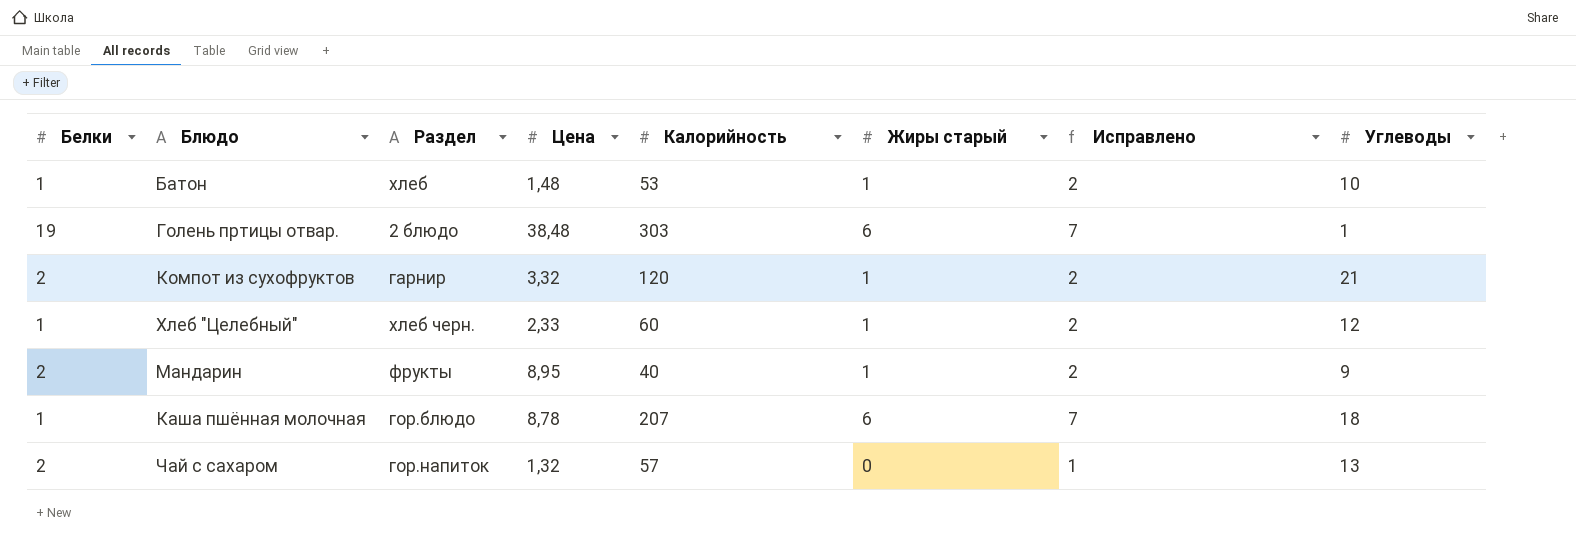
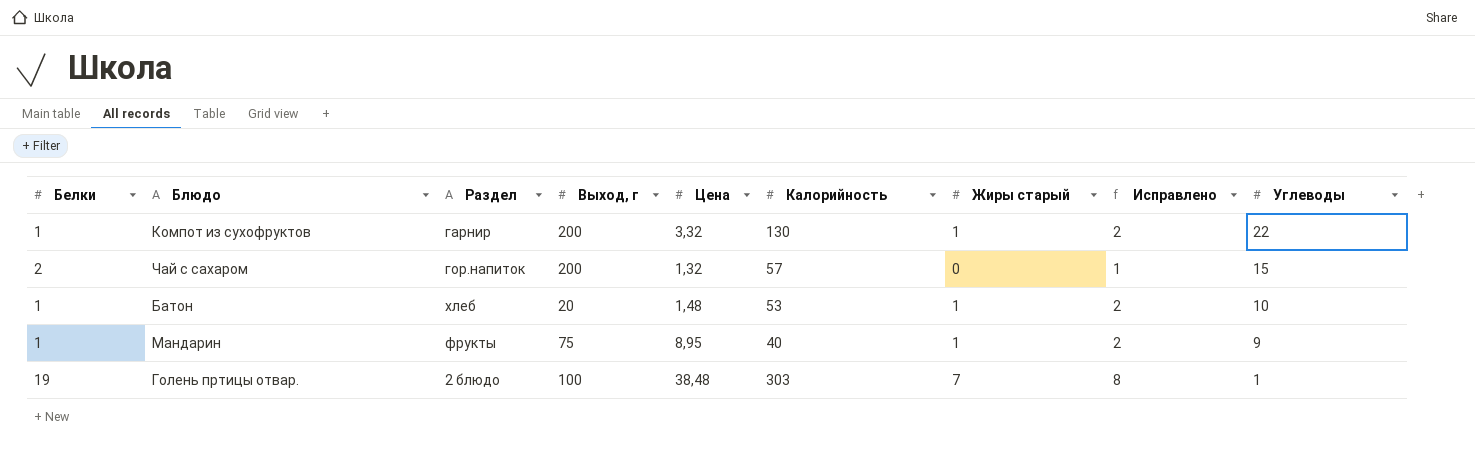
row order: none -> Углеводы descending
column Выход, г | position: none -> 4
row Хлеб "Целебный": 1 | хлеб черн. | 2,33 | 60 | 1 | 2 | 12 -> none
row Каша пшённая молочная: 1 | гор.блюдо | 8,78 | 207 | 6 | 7 | 18 -> none
Компот из сухофруктов | Белки: 2 -> 1
Компот из сухофруктов | Калорийность: 120 -> 130
Компот из сухофруктов | Углеводы: 21 -> 22
Чай с сахаром | Углеводы: 13 -> 15
Мандарин | Белки: 2 -> 1
Голень пртицы отвар. | Жиры старый: 6 -> 7
Голень пртицы отвар. | Исправлено: 7 -> 8

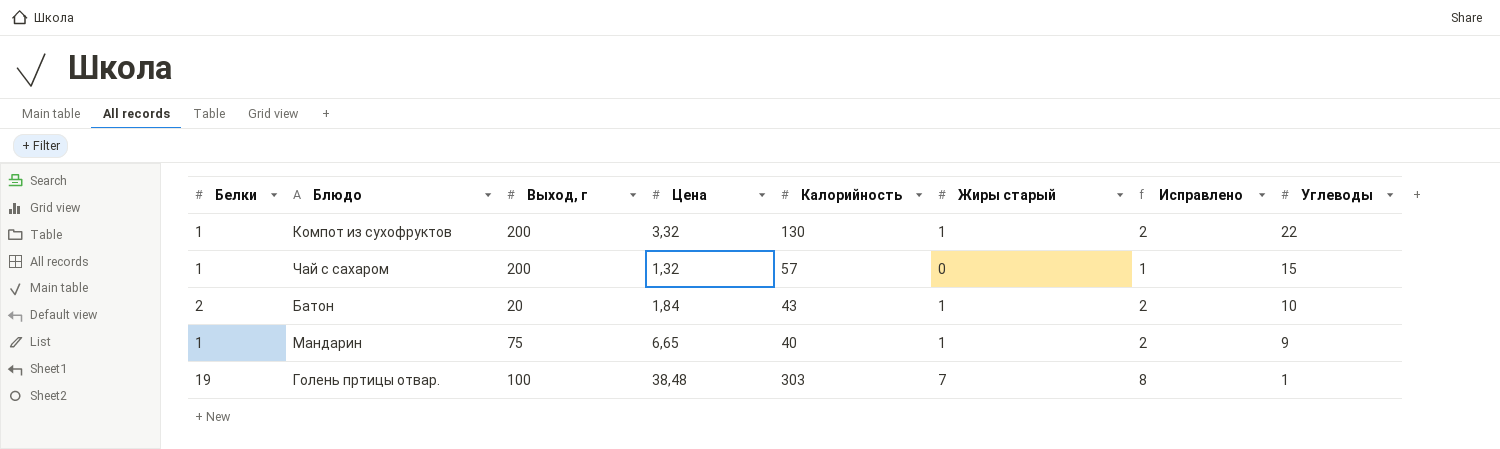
column Раздел | position: 3 -> none
Чай с сахаром | Белки: 2 -> 1
Батон | Белки: 1 -> 2
Батон | Цена: 1,48 -> 1,84
Батон | Калорийность: 53 -> 43
Мандарин | Цена: 8,95 -> 6,65

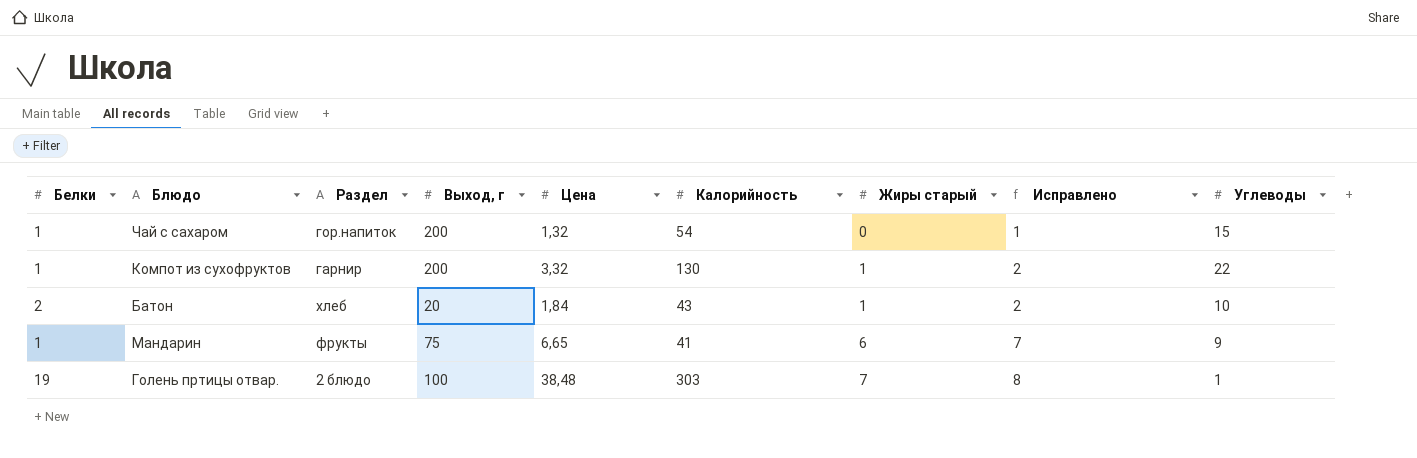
row order: Углеводы descending -> Жиры старый ascending
column Раздел | position: none -> 3
Чай с сахаром | Калорийность: 57 -> 54
Мандарин | Калорийность: 40 -> 41
Мандарин | Жиры старый: 1 -> 6
Мандарин | Исправлено: 2 -> 7

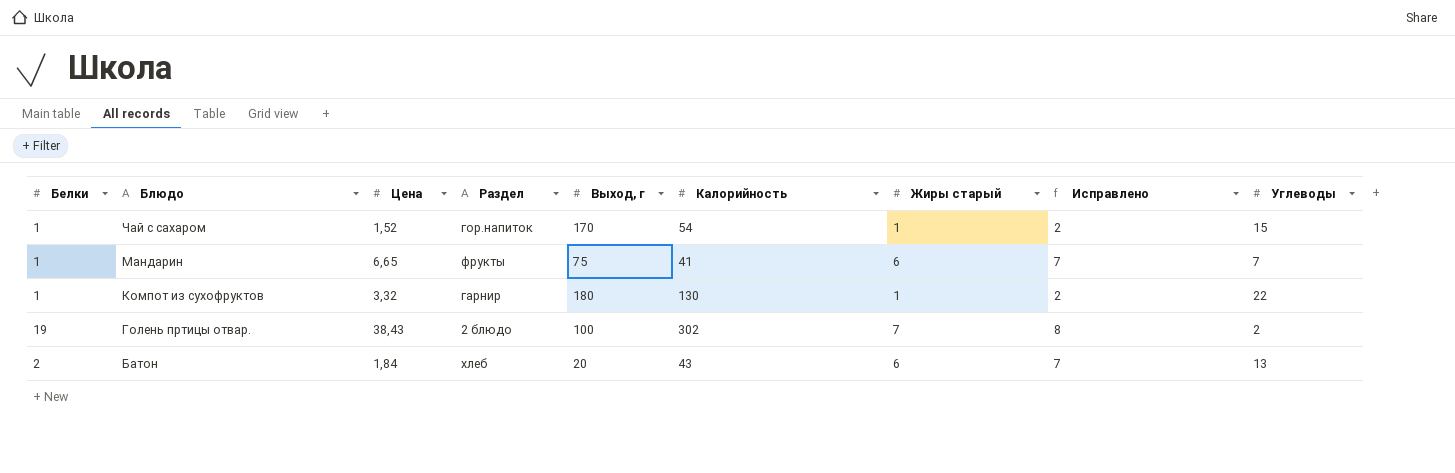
row order: Жиры старый ascending -> Блюдо descending
column Цена | position: 5 -> 3
Чай с сахаром | Цена: 1,32 -> 1,52
Чай с сахаром | Выход, г: 200 -> 170
Чай с сахаром | Жиры старый: 0 -> 1
Чай с сахаром | Исправлено: 1 -> 2
Мандарин | Углеводы: 9 -> 7
Компот из сухофруктов | Выход, г: 200 -> 180
Голень пртицы отвар. | Цена: 38,48 -> 38,43
Голень пртицы отвар. | Калорийность: 303 -> 302
Голень пртицы отвар. | Углеводы: 1 -> 2
Батон | Жиры старый: 1 -> 6
Батон | Исправлено: 2 -> 7
Батон | Углеводы: 10 -> 13

